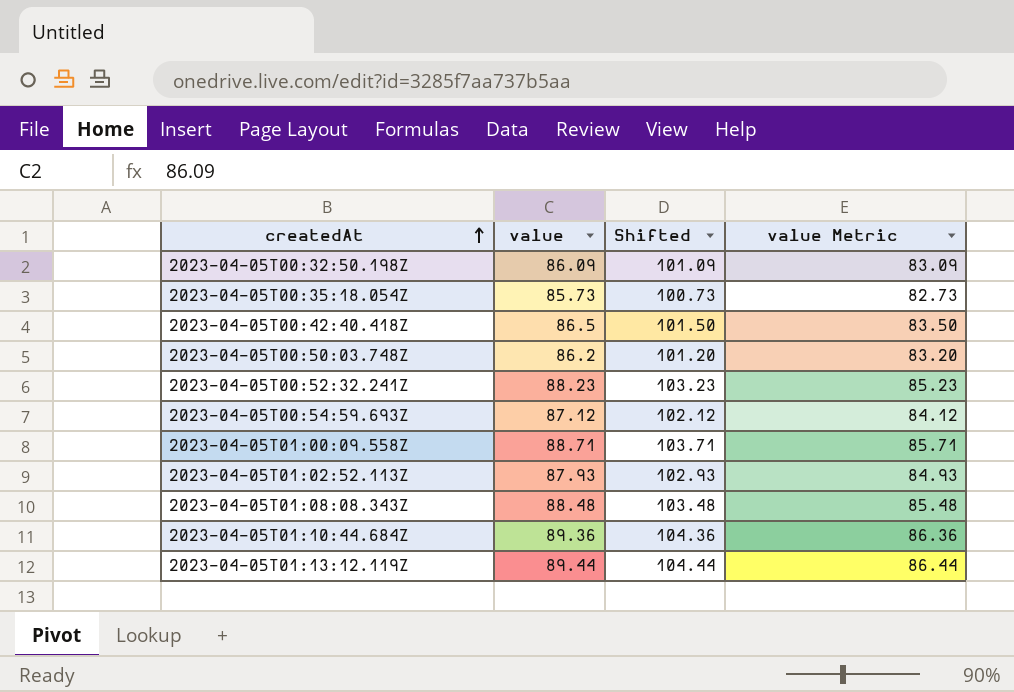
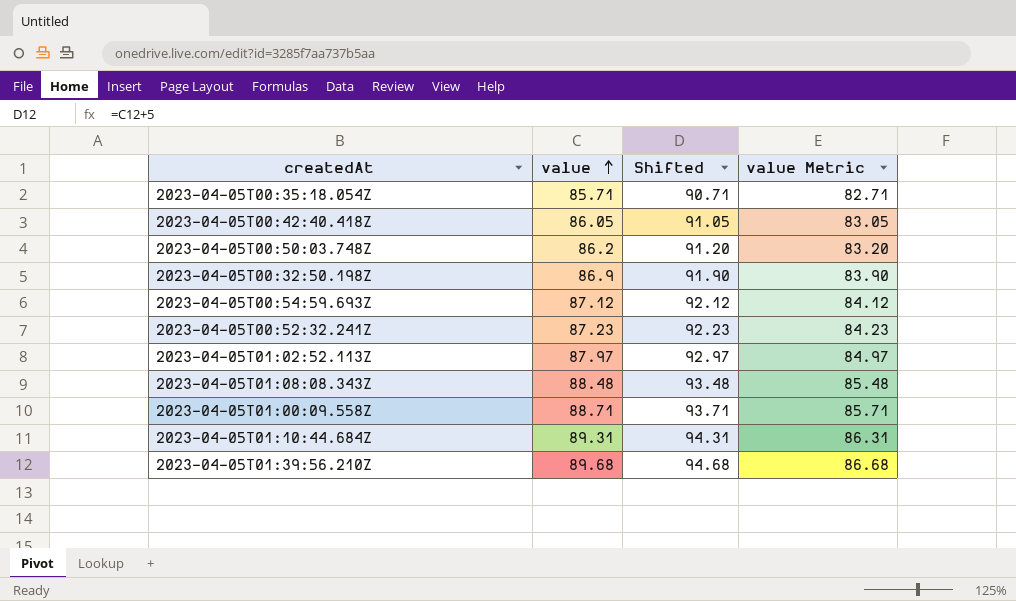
row order: createdAt ascending -> value ascending
column Shifted | formula: [value] + 15 -> [value] + 5
row 2023-04-05T01:13:12.119Z: 89.44 | 104.44 | 86.44 -> none
2023-04-05T00:35:18.054Z | value: 85.73 -> 85.71
2023-04-05T00:35:18.054Z | value Metric: 82.73 -> 82.71
2023-04-05T00:42:40.418Z | value: 86.5 -> 86.05
2023-04-05T00:42:40.418Z | value Metric: 83.50 -> 83.05
2023-04-05T00:32:50.198Z | value: 86.09 -> 86.9
2023-04-05T00:32:50.198Z | value Metric: 83.09 -> 83.90
2023-04-05T00:52:32.241Z | value: 88.23 -> 87.23
2023-04-05T00:52:32.241Z | value Metric: 85.23 -> 84.23
2023-04-05T01:02:52.113Z | value: 87.93 -> 87.97
2023-04-05T01:02:52.113Z | value Metric: 84.93 -> 84.97
2023-04-05T01:10:44.684Z | value: 89.36 -> 89.31
2023-04-05T01:10:44.684Z | value Metric: 86.36 -> 86.31
row 2023-04-05T01:39:56.210Z: none -> 89.68 | 94.68 | 86.68

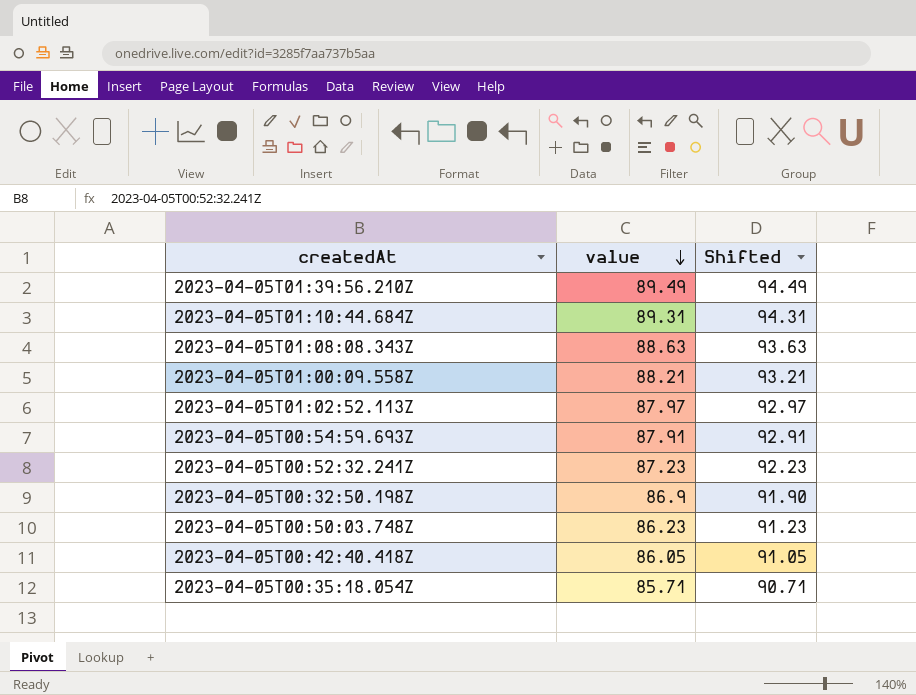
row order: value ascending -> value descending
column value Metric | formula: [value] - 3 -> none
2023-04-05T01:39:56.210Z | value: 89.68 -> 89.49
2023-04-05T01:39:56.210Z | Shifted: 94.68 -> 94.49
2023-04-05T01:08:08.343Z | value: 88.48 -> 88.63
2023-04-05T01:08:08.343Z | Shifted: 93.48 -> 93.63
2023-04-05T01:00:09.558Z | value: 88.71 -> 88.21
2023-04-05T01:00:09.558Z | Shifted: 93.71 -> 93.21
2023-04-05T00:54:59.693Z | value: 87.12 -> 87.91
2023-04-05T00:54:59.693Z | Shifted: 92.12 -> 92.91
2023-04-05T00:50:03.748Z | value: 86.2 -> 86.23
2023-04-05T00:50:03.748Z | Shifted: 91.20 -> 91.23

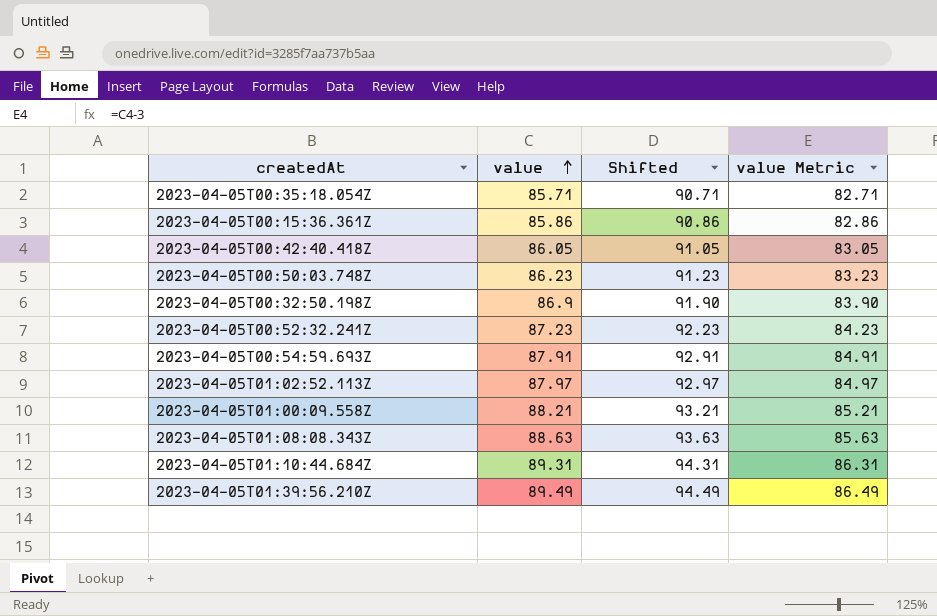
row order: value descending -> value ascending
column value Metric | formula: none -> [value] - 3
row 2023-04-05T00:15:36.361Z: none -> 85.86 | 90.86 | 82.86

